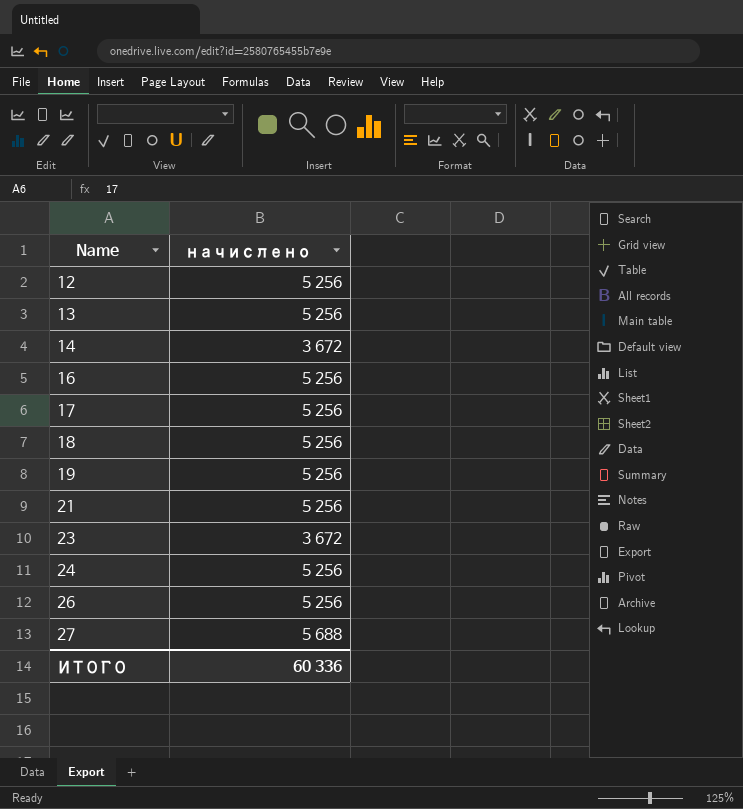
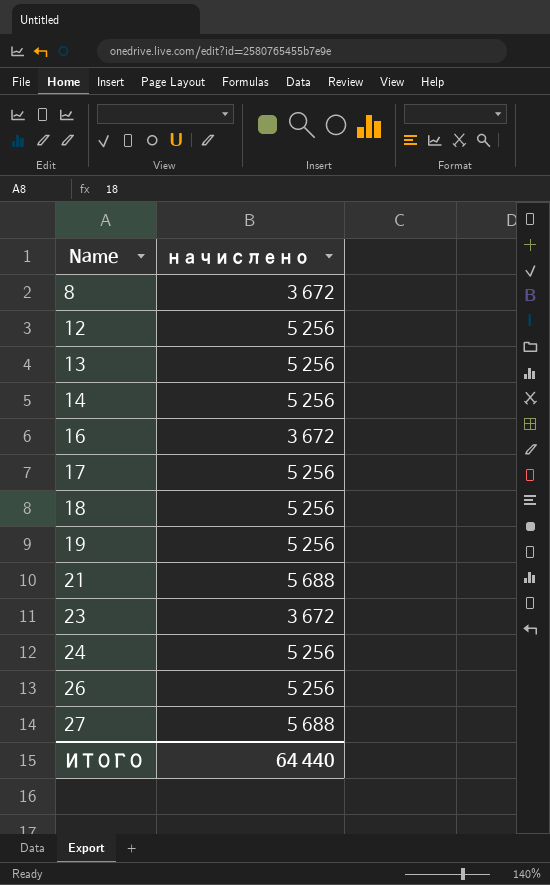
row 8: none -> 3 672
14 | начислено: 3 672 -> 5 256
16 | начислено: 5 256 -> 3 672
21 | начислено: 5 256 -> 5 688
ИТОГО | начислено: 60 336 -> 64 440

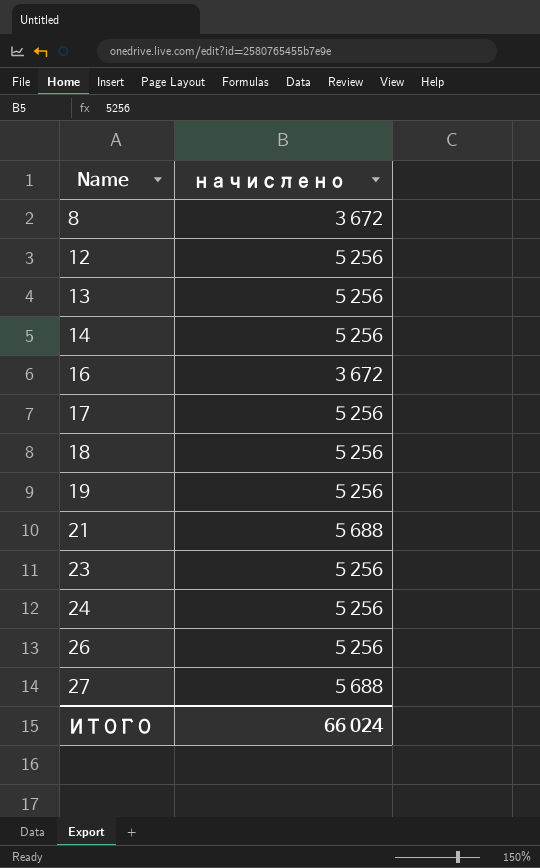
23 | начислено: 3 672 -> 5 256
ИТОГО | начислено: 64 440 -> 66 024

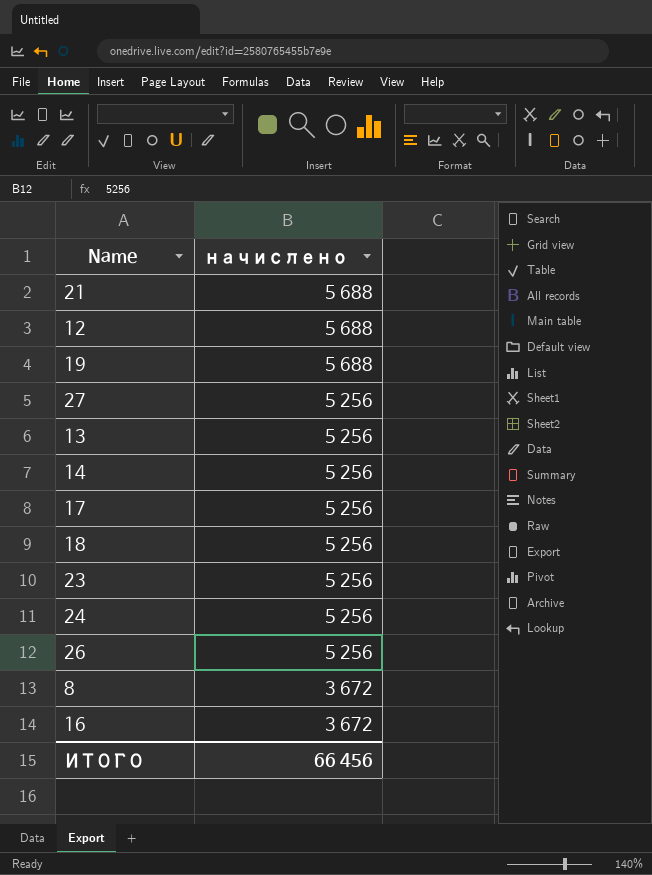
row order: Name ascending -> начислено descending
12 | начислено: 5 256 -> 5 688
19 | начислено: 5 256 -> 5 688
27 | начислено: 5 688 -> 5 256
ИТОГО | начислено: 66 024 -> 66 456

